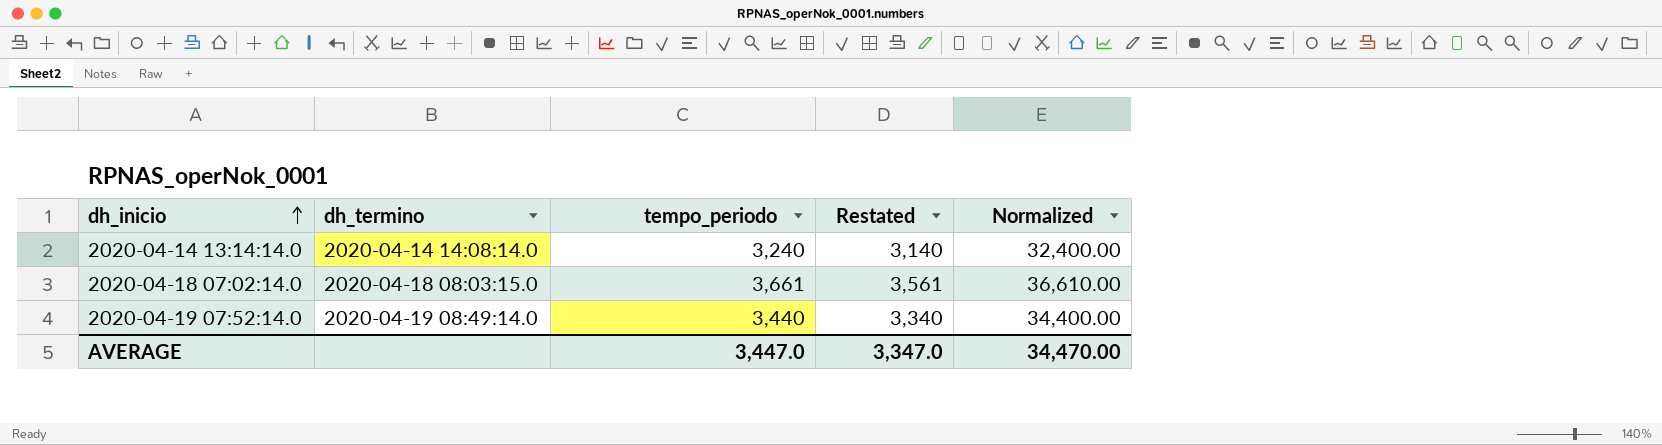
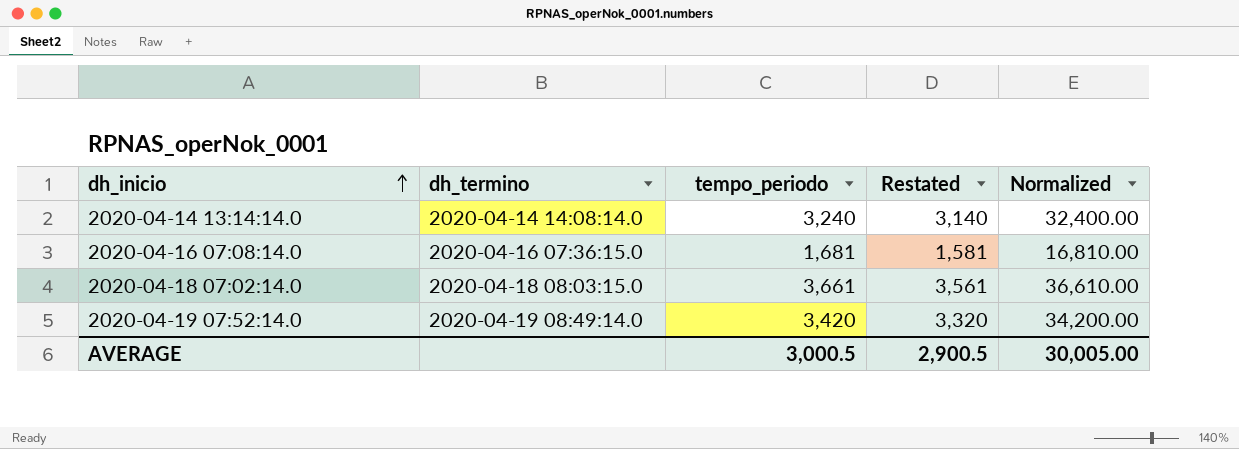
row 2020-04-16 07:08:14.0: none -> 2020-04-16 07:36:15.0 | 1,681 | 1,581 | 16,810.00
2020-04-19 07:52:14.0 | tempo_periodo: 3,440 -> 3,420
2020-04-19 07:52:14.0 | Restated: 3,340 -> 3,320
2020-04-19 07:52:14.0 | Normalized: 34,400.00 -> 34,200.00
AVERAGE | tempo_periodo: 3,447.0 -> 3,000.5
AVERAGE | Restated: 3,347.0 -> 2,900.5
AVERAGE | Normalized: 34,470.00 -> 30,005.00

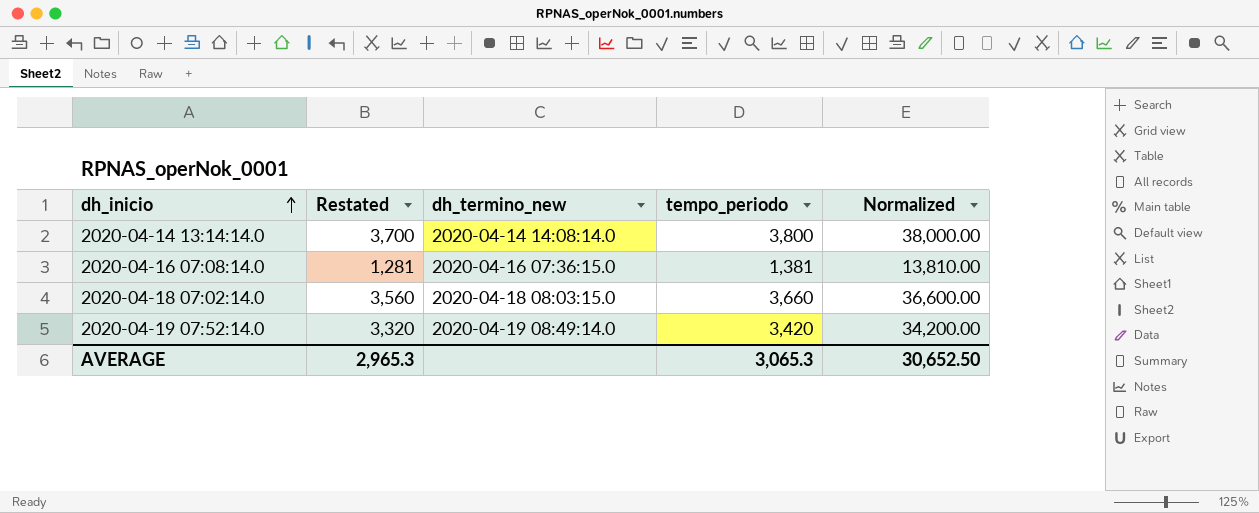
column Restated | position: 4 -> 2
column name: dh_termino -> dh_termino_new
2020-04-14 13:14:14.0 | Restated: 3,140 -> 3,700
2020-04-14 13:14:14.0 | tempo_periodo: 3,240 -> 3,800
2020-04-14 13:14:14.0 | Normalized: 32,400.00 -> 38,000.00
2020-04-16 07:08:14.0 | Restated: 1,581 -> 1,281
2020-04-16 07:08:14.0 | tempo_periodo: 1,681 -> 1,381
2020-04-16 07:08:14.0 | Normalized: 16,810.00 -> 13,810.00
2020-04-18 07:02:14.0 | Restated: 3,561 -> 3,560
2020-04-18 07:02:14.0 | tempo_periodo: 3,661 -> 3,660
2020-04-18 07:02:14.0 | Normalized: 36,610.00 -> 36,600.00
AVERAGE | Restated: 2,900.5 -> 2,965.3
AVERAGE | tempo_periodo: 3,000.5 -> 3,065.3
AVERAGE | Normalized: 30,005.00 -> 30,652.50

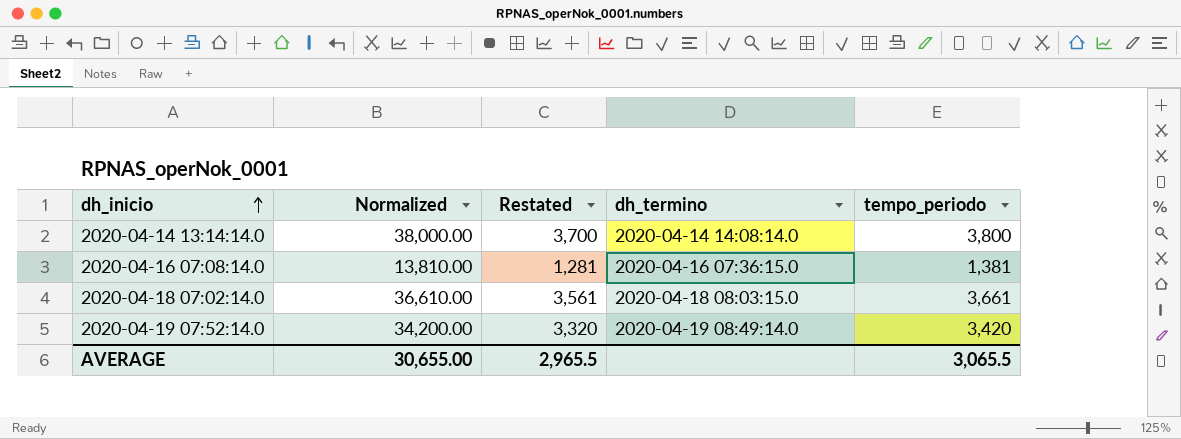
column Normalized | position: 5 -> 2
column name: dh_termino_new -> dh_termino
2020-04-18 07:02:14.0 | Normalized: 36,600.00 -> 36,610.00
2020-04-18 07:02:14.0 | Restated: 3,560 -> 3,561
2020-04-18 07:02:14.0 | tempo_periodo: 3,660 -> 3,661
AVERAGE | Normalized: 30,652.50 -> 30,655.00
AVERAGE | Restated: 2,965.3 -> 2,965.5
AVERAGE | tempo_periodo: 3,065.3 -> 3,065.5

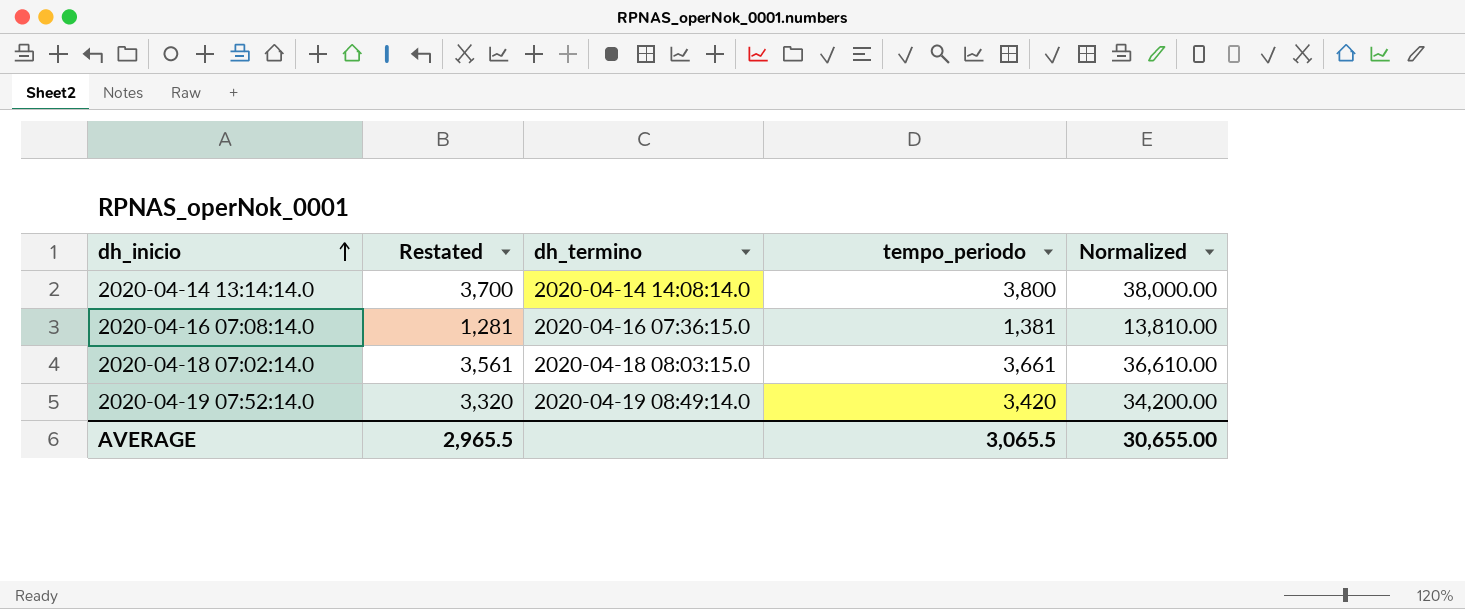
column Normalized | position: 2 -> 5

